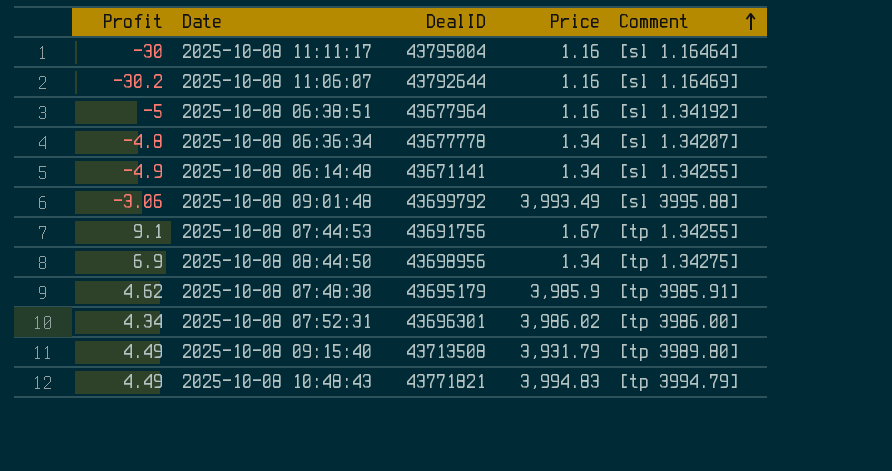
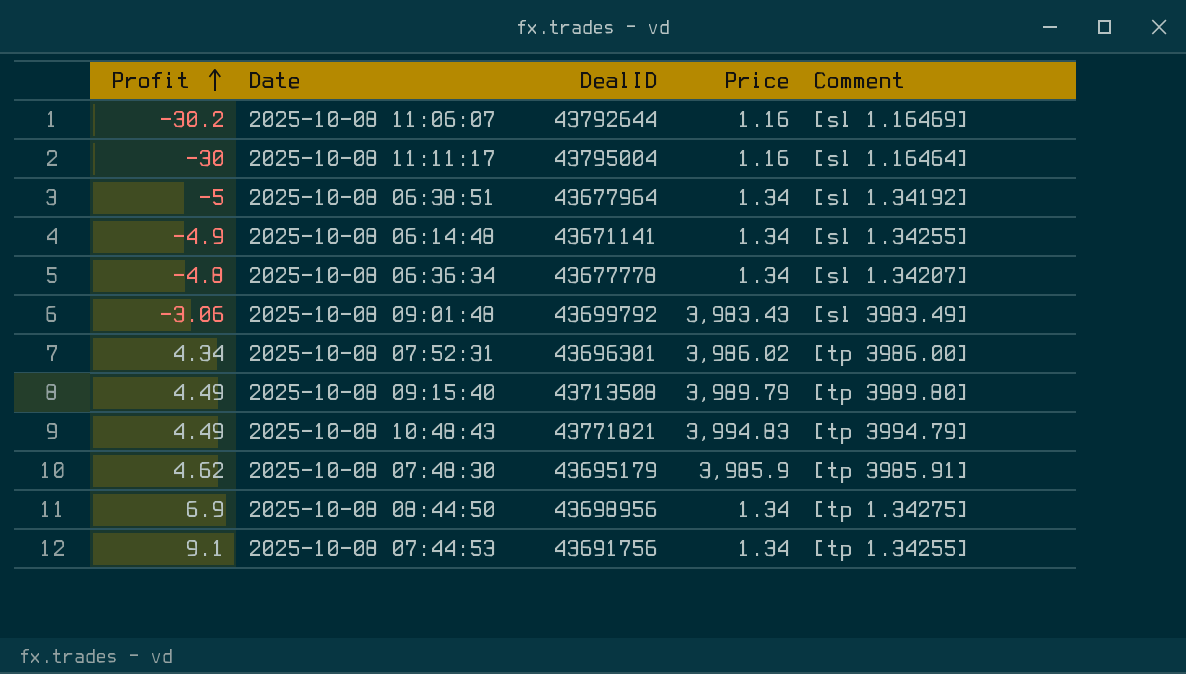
row order: Comment ascending -> Profit ascending
2025-10-08 06:38:51 | Price: 1.16 -> 1.34
2025-10-08 09:01:48 | Price: 3,993.49 -> 3,983.43
2025-10-08 09:01:48 | Comment: [sl 3995.88] -> [sl 3983.49]
2025-10-08 09:15:40 | Price: 3,931.79 -> 3,989.79
2025-10-08 07:44:53 | Price: 1.67 -> 1.34

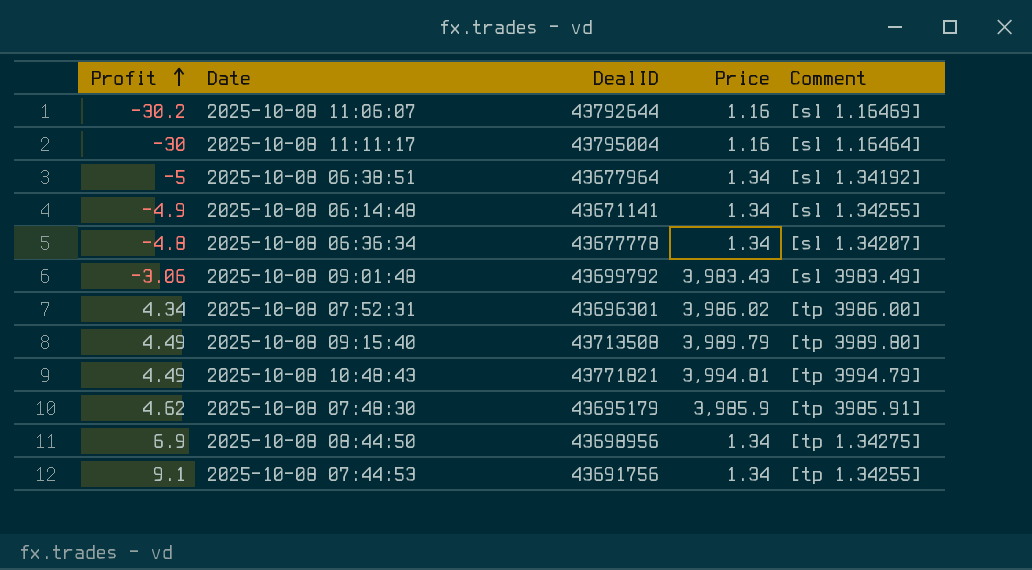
2025-10-08 10:48:43 | Price: 3,994.83 -> 3,994.81

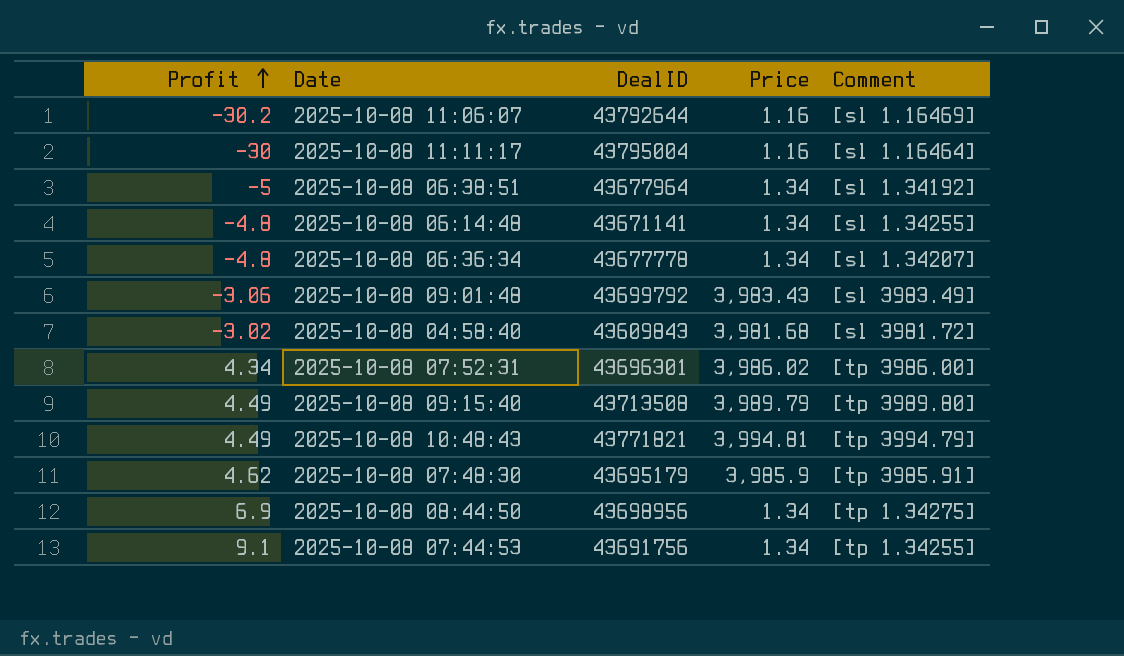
2025-10-08 06:14:48 | Profit: -4.9 -> -4.8
row 2025-10-08 04:58:40: none -> -3.02 | 43609843 | 3,981.68 | [sl 3981.72]

